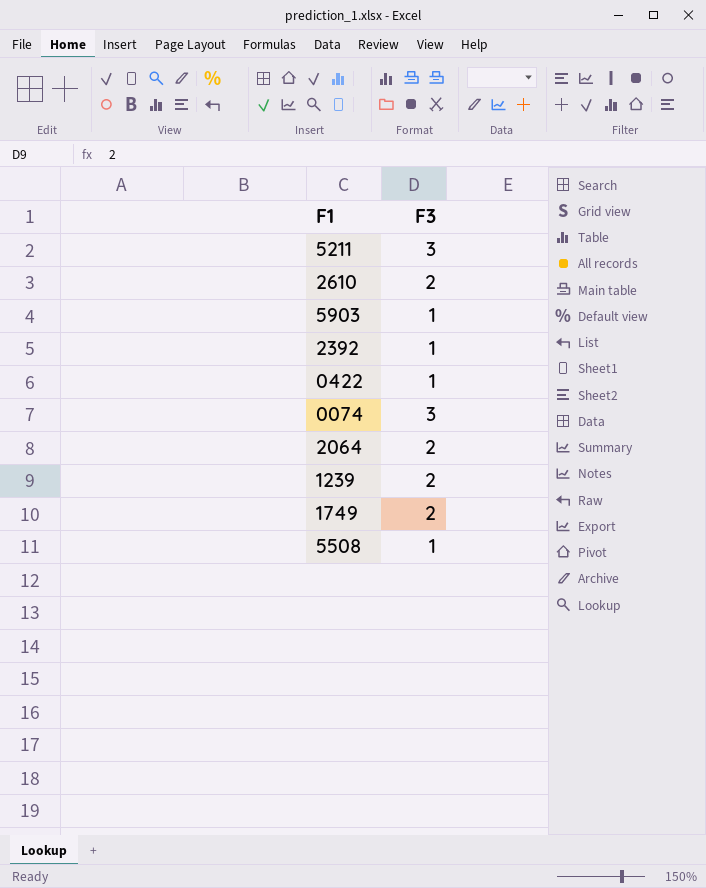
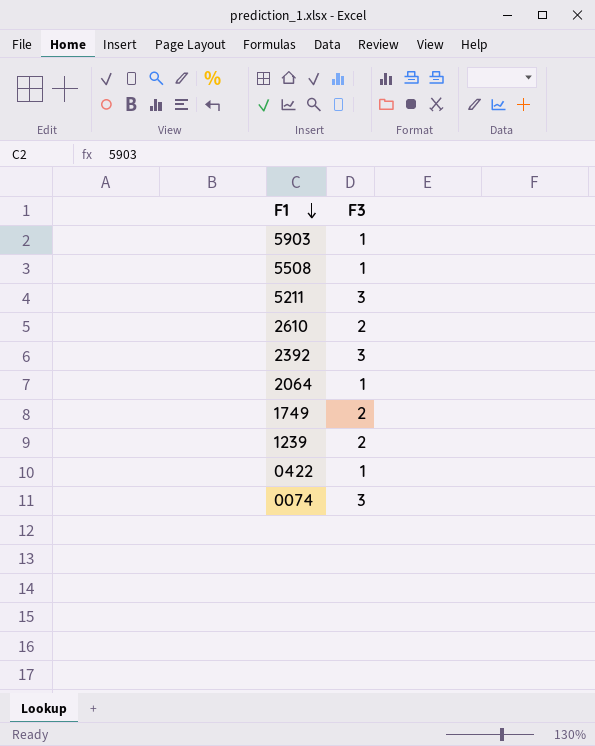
row order: none -> F1 descending
2392 | F3: 1 -> 3
2064 | F3: 2 -> 1

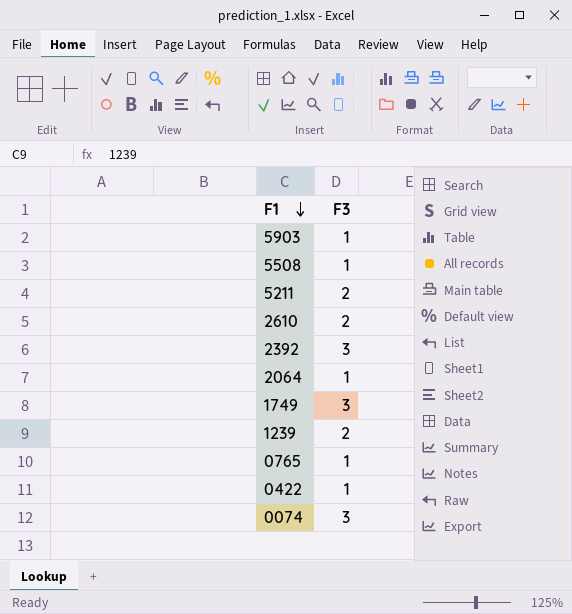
5211 | F3: 3 -> 2
1749 | F3: 2 -> 3
row 0765: none -> 1

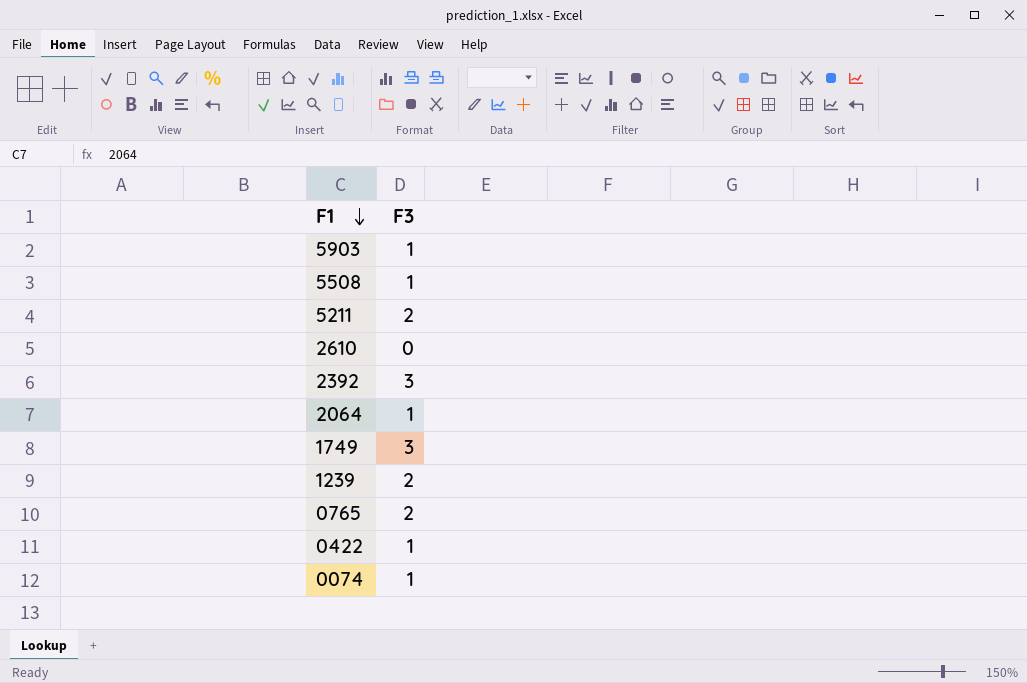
2610 | F3: 2 -> 0
0765 | F3: 1 -> 2
0074 | F3: 3 -> 1

